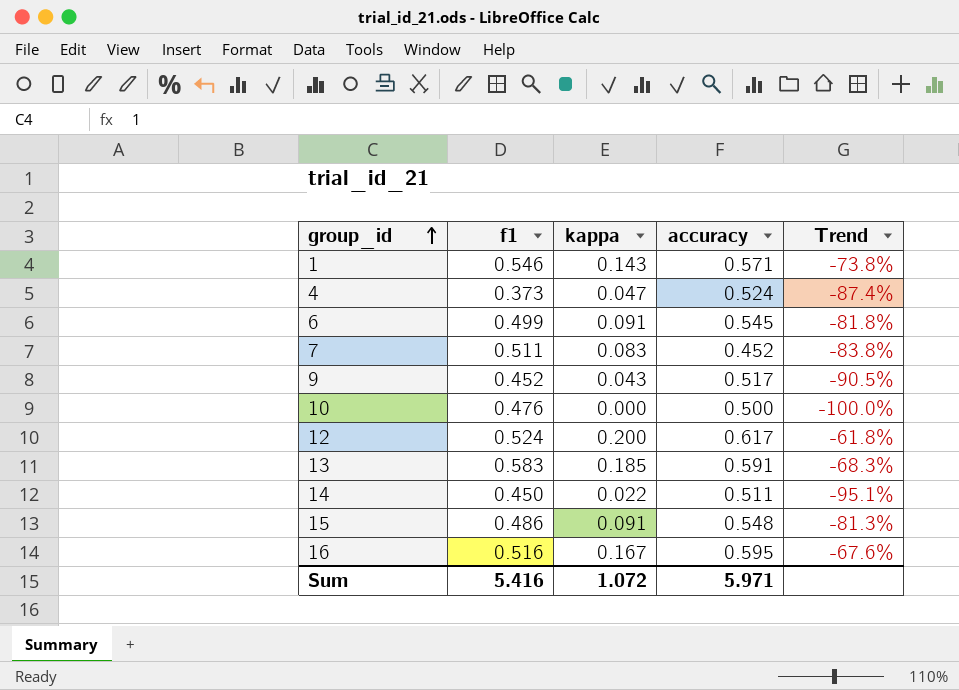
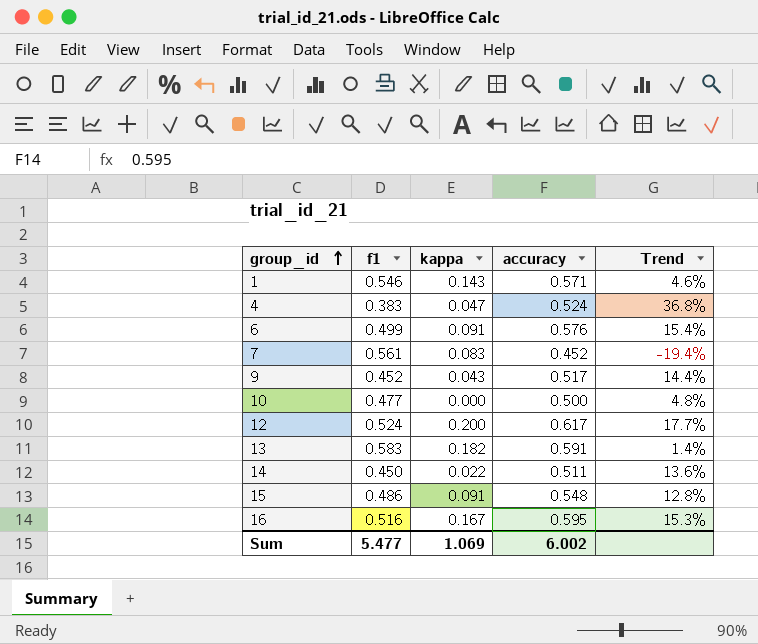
column Trend | formula: ([kappa] - [f1]) / [f1] -> ([accuracy] - [f1]) / [f1]
4 | f1: 0.373 -> 0.383
6 | accuracy: 0.545 -> 0.576
7 | f1: 0.511 -> 0.561
10 | f1: 0.476 -> 0.477
13 | kappa: 0.185 -> 0.182
Sum | f1: 5.416 -> 5.477
Sum | kappa: 1.072 -> 1.069
Sum | accuracy: 5.971 -> 6.002

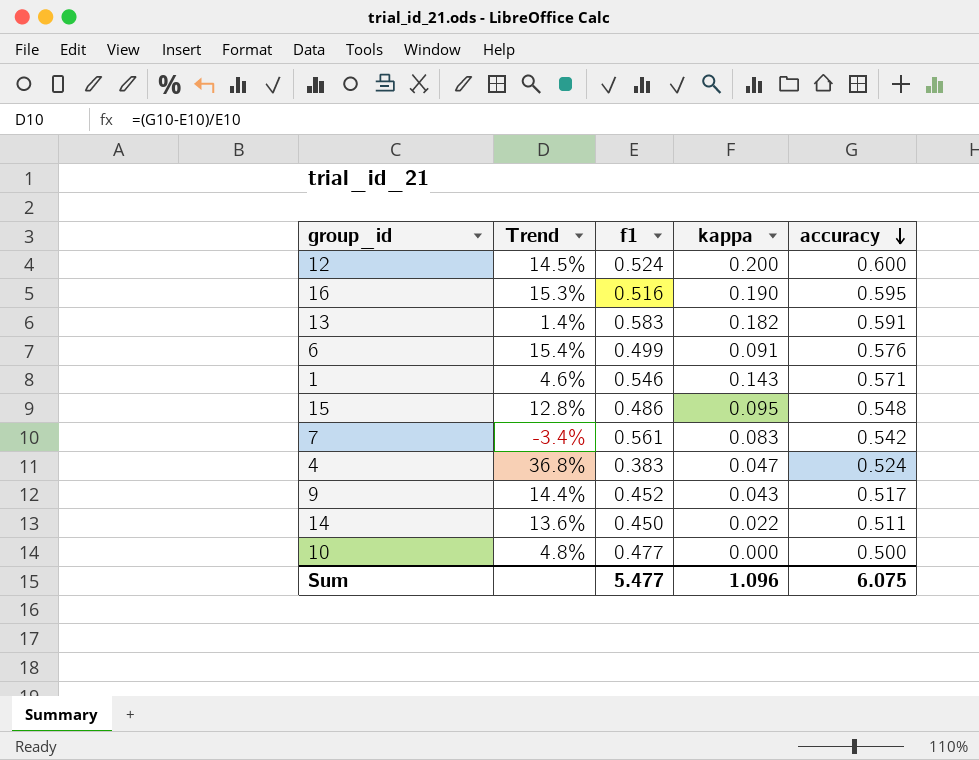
row order: group_id ascending -> accuracy descending
column Trend | position: 5 -> 2
12 | Trend: 17.7% -> 14.5%
12 | accuracy: 0.617 -> 0.600
16 | kappa: 0.167 -> 0.190
15 | kappa: 0.091 -> 0.095
7 | Trend: -19.4% -> -3.4%
7 | accuracy: 0.452 -> 0.542
Sum | kappa: 1.069 -> 1.096
Sum | accuracy: 6.002 -> 6.075

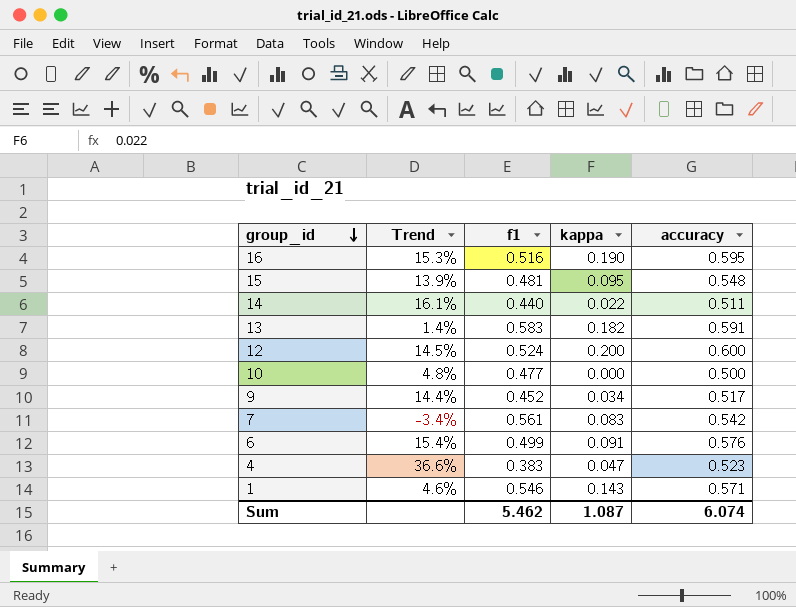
row order: accuracy descending -> group_id descending
15 | Trend: 12.8% -> 13.9%
15 | f1: 0.486 -> 0.481
14 | Trend: 13.6% -> 16.1%
14 | f1: 0.450 -> 0.440
9 | kappa: 0.043 -> 0.034
4 | Trend: 36.8% -> 36.6%
4 | accuracy: 0.524 -> 0.523
Sum | f1: 5.477 -> 5.462
Sum | kappa: 1.096 -> 1.087
Sum | accuracy: 6.075 -> 6.074

